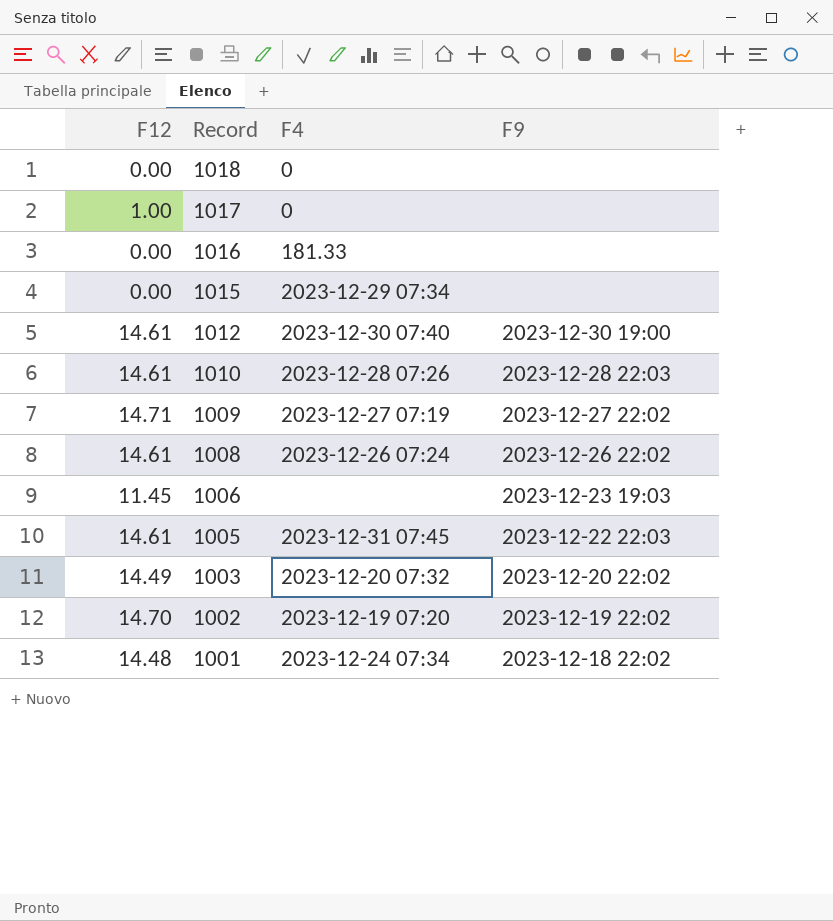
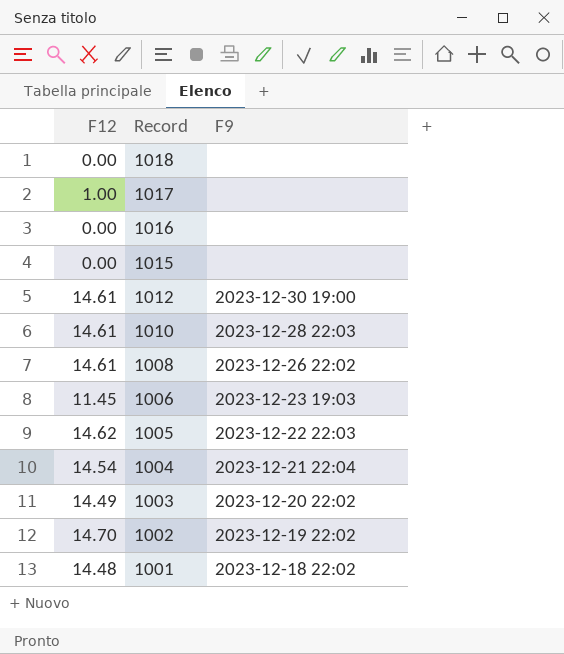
column F4 | position: 3 -> none
row 1009: 14.71 | 2023-12-27 07:19 | 2023-12-27 22:02 -> none
1005 | F12: 14.61 -> 14.62
row 1004: none -> 14.54 | 2023-12-21 22:04

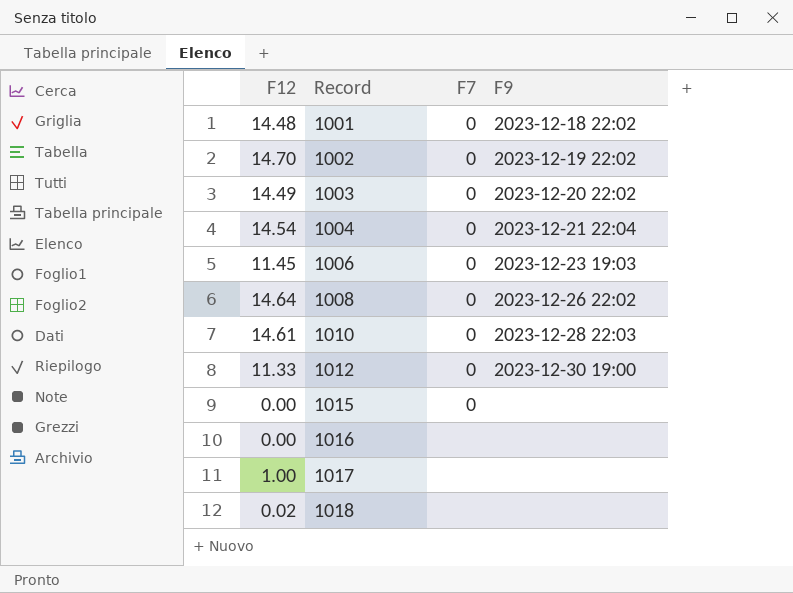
row order: Record descending -> Record ascending
column F7 | position: none -> 3
row 1005: 14.62 | 2023-12-22 22:03 -> none
1008 | F12: 14.61 -> 14.64
1012 | F12: 14.61 -> 11.33
1018 | F12: 0.00 -> 0.02

